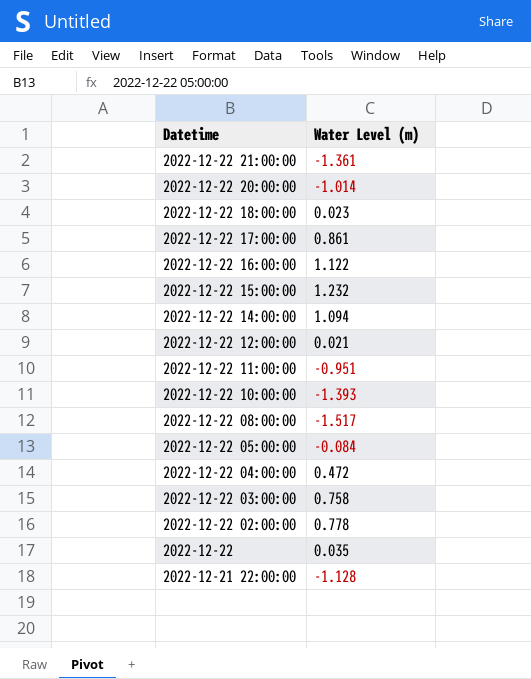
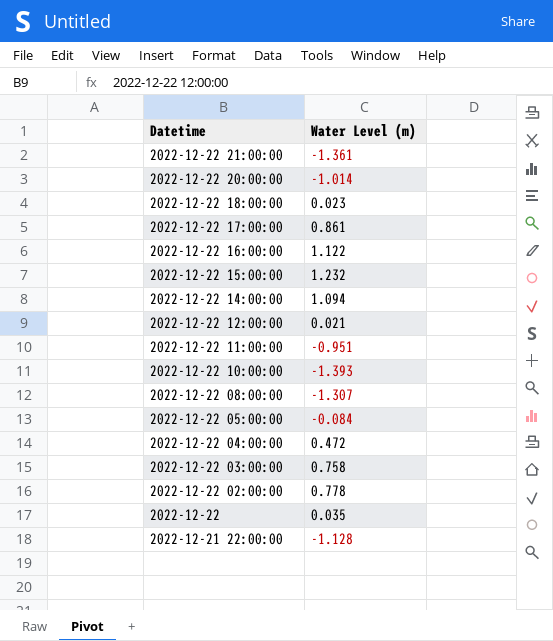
2022-12-22 08:00:00 | Water Level (m): -1.517 -> -1.307

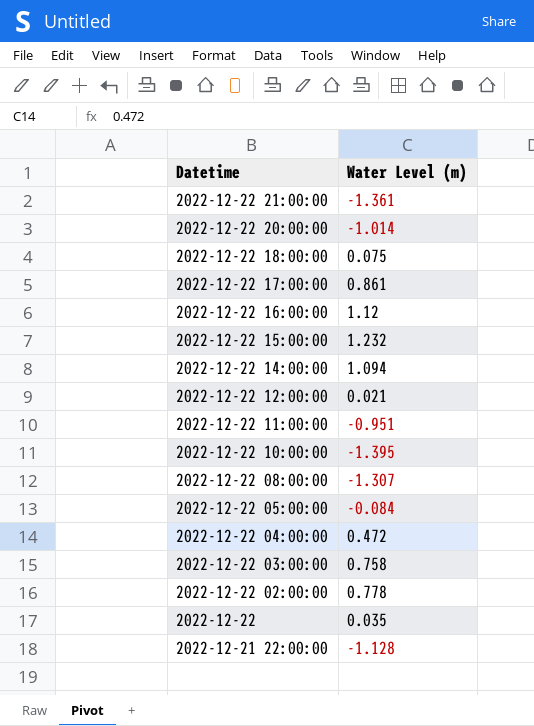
2022-12-22 18:00:00 | Water Level (m): 0.023 -> 0.075
2022-12-22 16:00:00 | Water Level (m): 1.122 -> 1.12
2022-12-22 10:00:00 | Water Level (m): -1.393 -> -1.395

